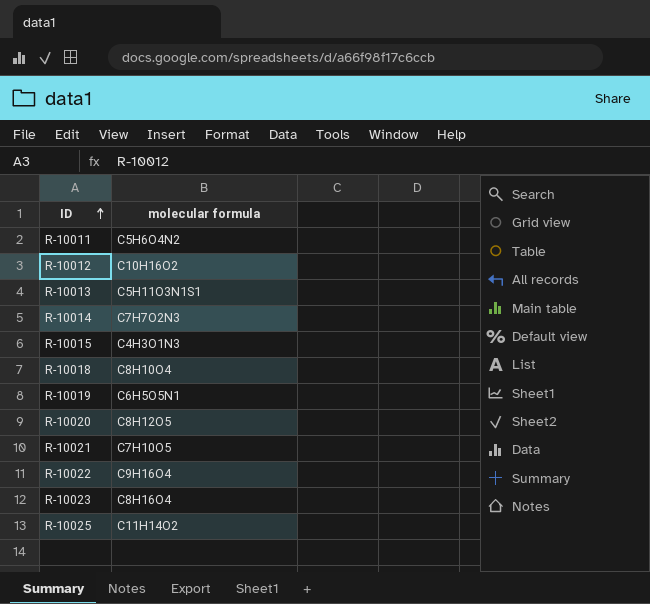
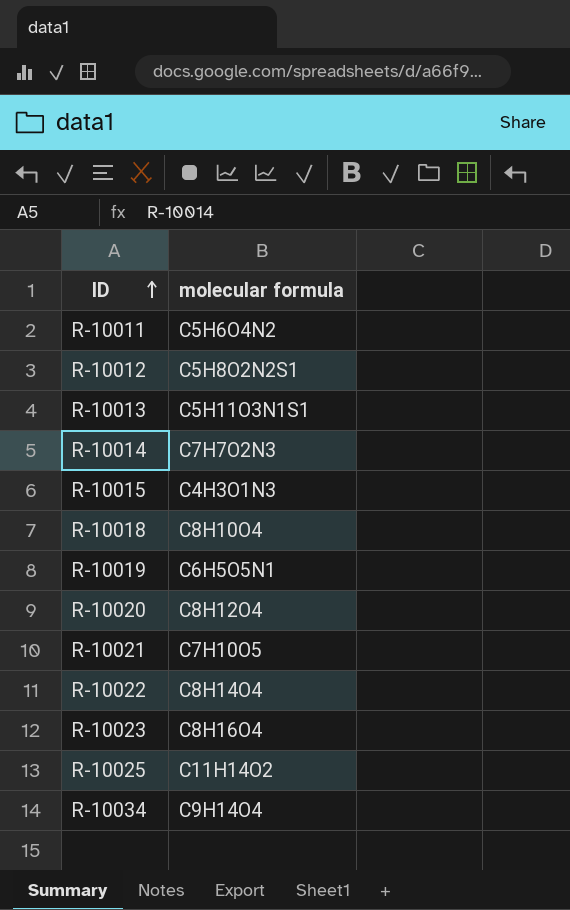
R-10012 | molecular formula: C10H16O2 -> C5H8O2N2S1
R-10020 | molecular formula: C8H12O5 -> C8H12O4
R-10022 | molecular formula: C9H16O4 -> C8H14O4
row R-10034: none -> C9H14O4

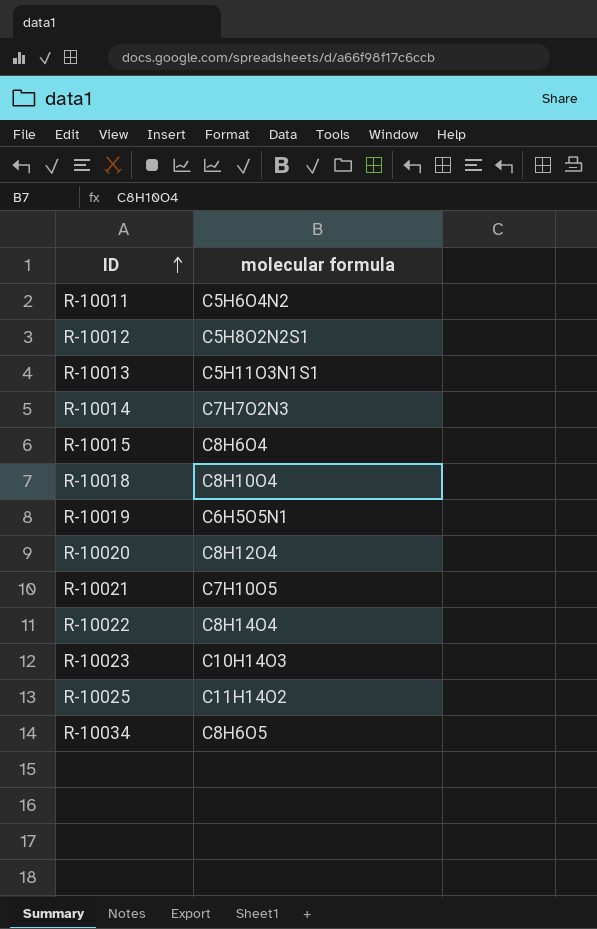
R-10015 | molecular formula: C4H3O1N3 -> C8H6O4
R-10023 | molecular formula: C8H16O4 -> C10H14O3
R-10034 | molecular formula: C9H14O4 -> C8H6O5

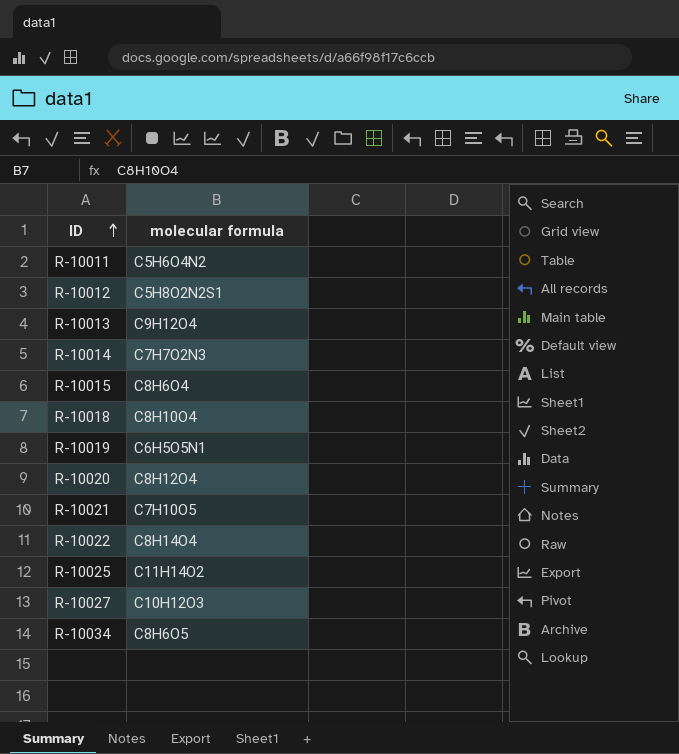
row R-10023: C10H14O3 -> none
R-10013 | molecular formula: C5H11O3N1S1 -> C9H12O4
row R-10027: none -> C10H12O3

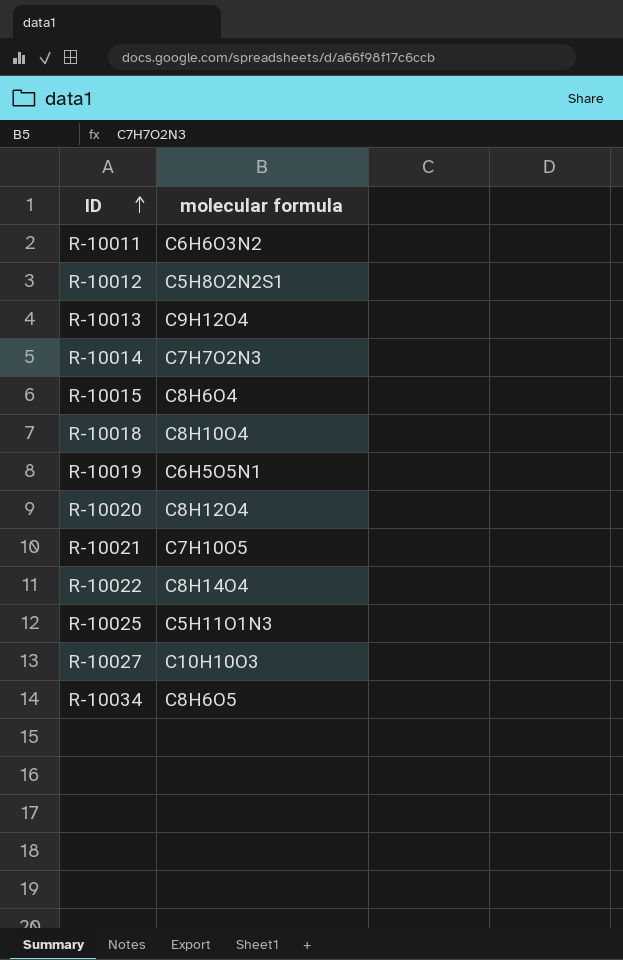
R-10011 | molecular formula: C5H6O4N2 -> C6H6O3N2
R-10025 | molecular formula: C11H14O2 -> C5H11O1N3
R-10027 | molecular formula: C10H12O3 -> C10H10O3

